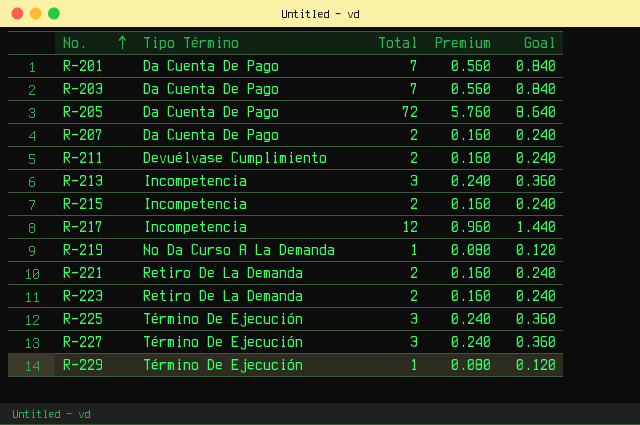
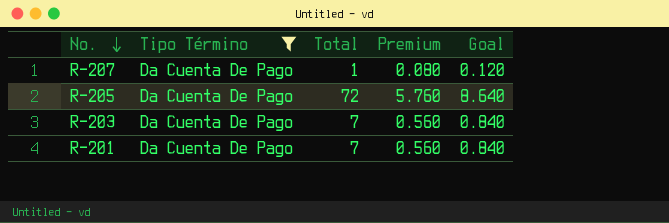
filter: none -> Tipo Término = Da Cuenta De Pago
row order: No. ascending -> No. descending
R-207 | Total: 2 -> 1
R-207 | Premium: 0.160 -> 0.080
R-207 | Goal: 0.240 -> 0.120

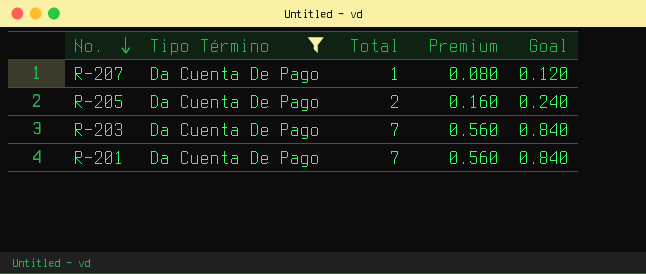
R-205 | Total: 72 -> 2
R-205 | Premium: 5.760 -> 0.160
R-205 | Goal: 8.640 -> 0.240

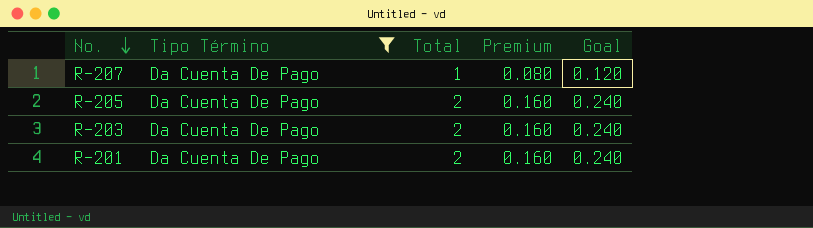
R-203 | Total: 7 -> 2
R-203 | Premium: 0.560 -> 0.160
R-203 | Goal: 0.840 -> 0.240
R-201 | Total: 7 -> 2
R-201 | Premium: 0.560 -> 0.160
R-201 | Goal: 0.840 -> 0.240

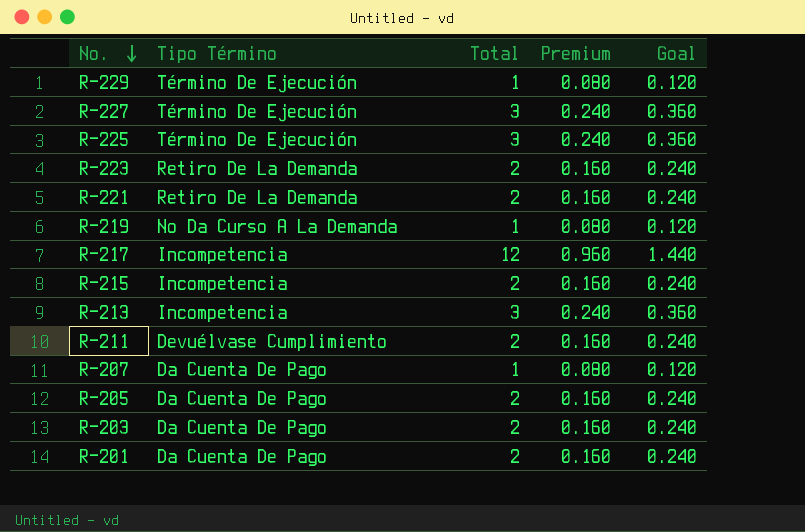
filter: Tipo Término = Da Cuenta De Pago -> none

